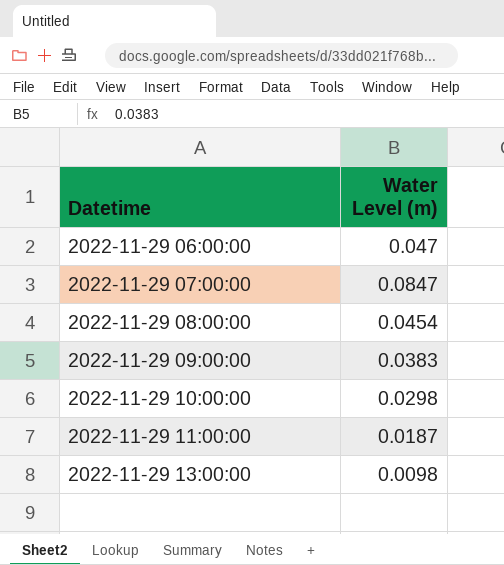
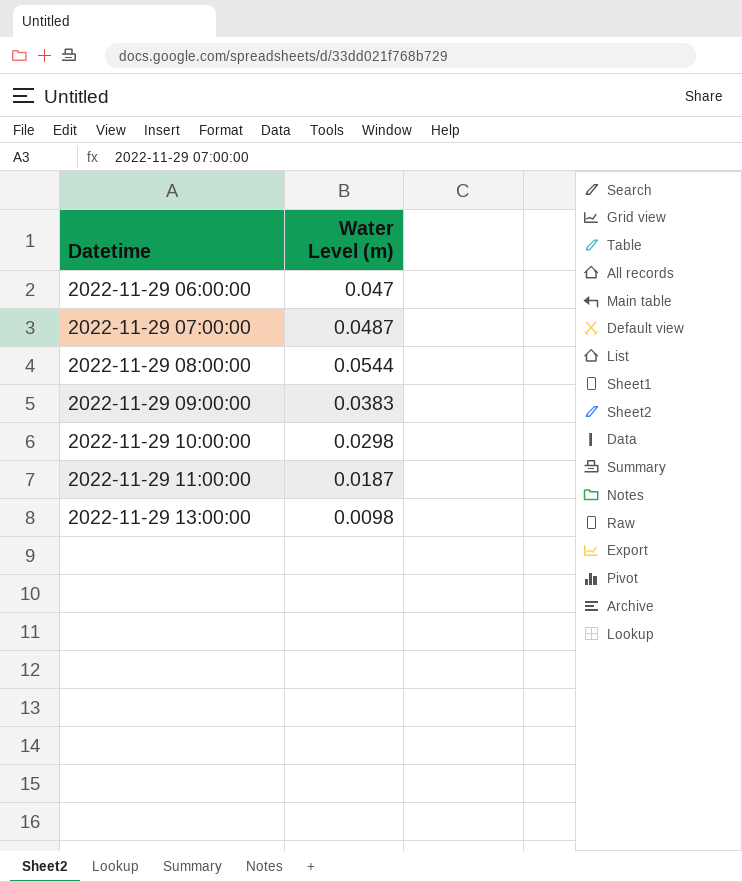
2022-11-29 07:00:00 | Water Level (m): 0.0847 -> 0.0487
2022-11-29 08:00:00 | Water Level (m): 0.0454 -> 0.0544

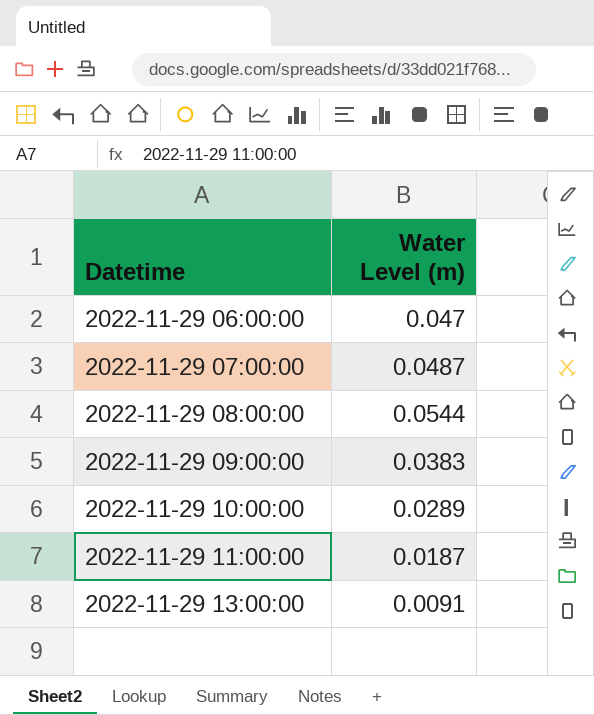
2022-11-29 10:00:00 | Water Level (m): 0.0298 -> 0.0289
2022-11-29 13:00:00 | Water Level (m): 0.0098 -> 0.0091

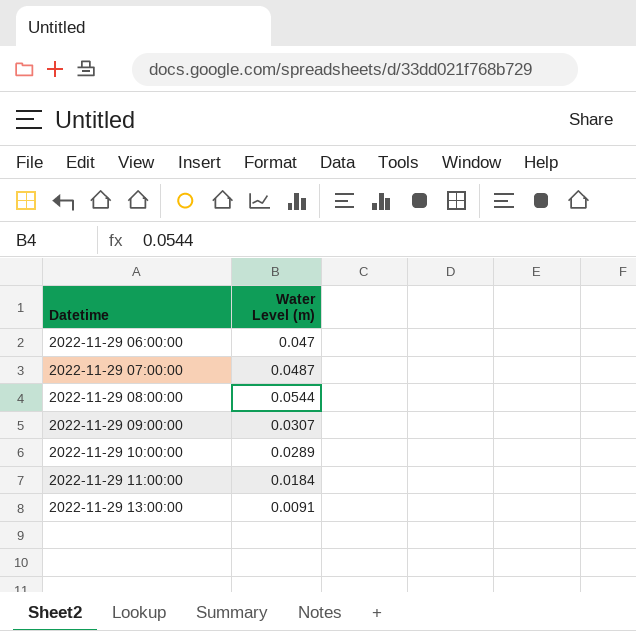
2022-11-29 09:00:00 | Water Level (m): 0.0383 -> 0.0307
2022-11-29 11:00:00 | Water Level (m): 0.0187 -> 0.0184

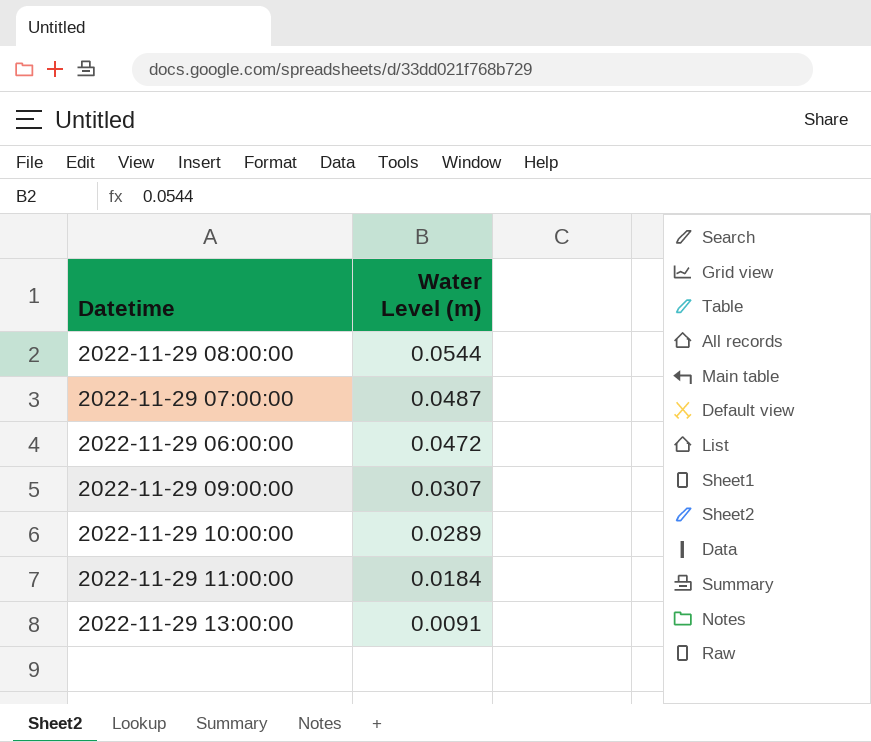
row order: Datetime ascending -> Water Level (m) descending
2022-11-29 06:00:00 | Water Level (m): 0.047 -> 0.0472

